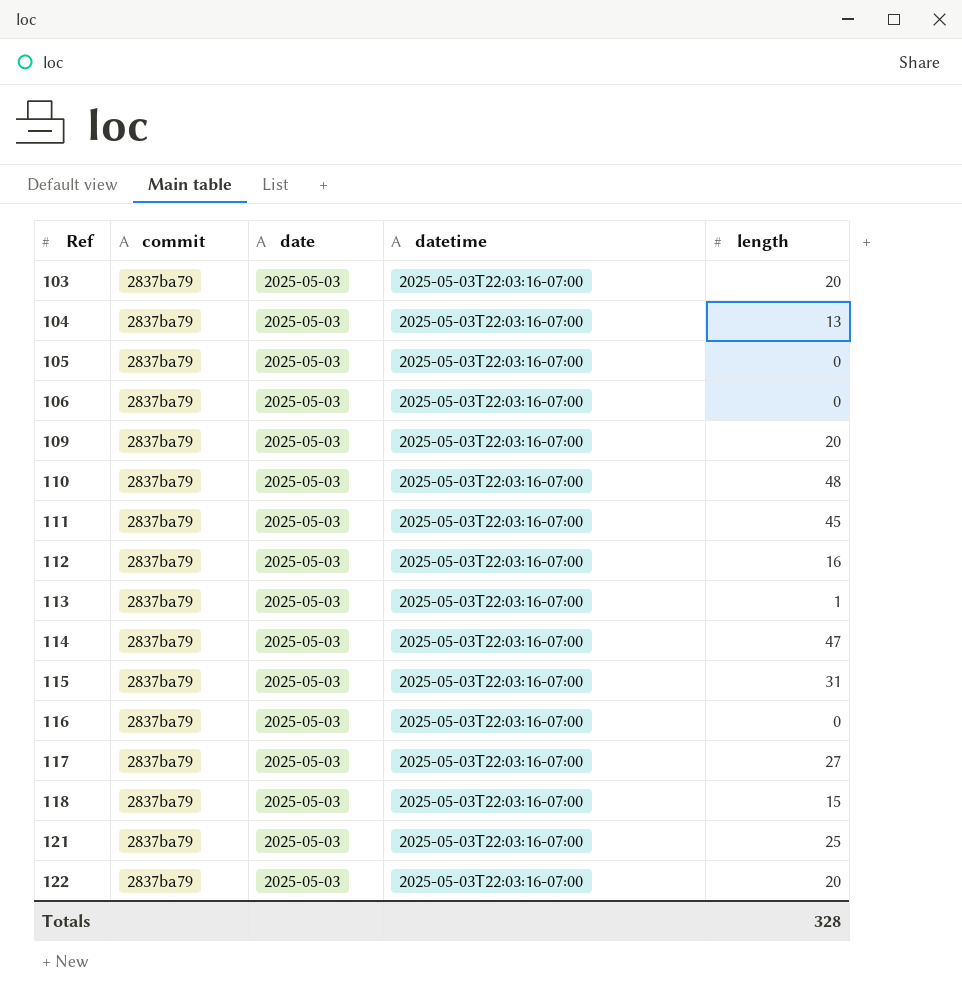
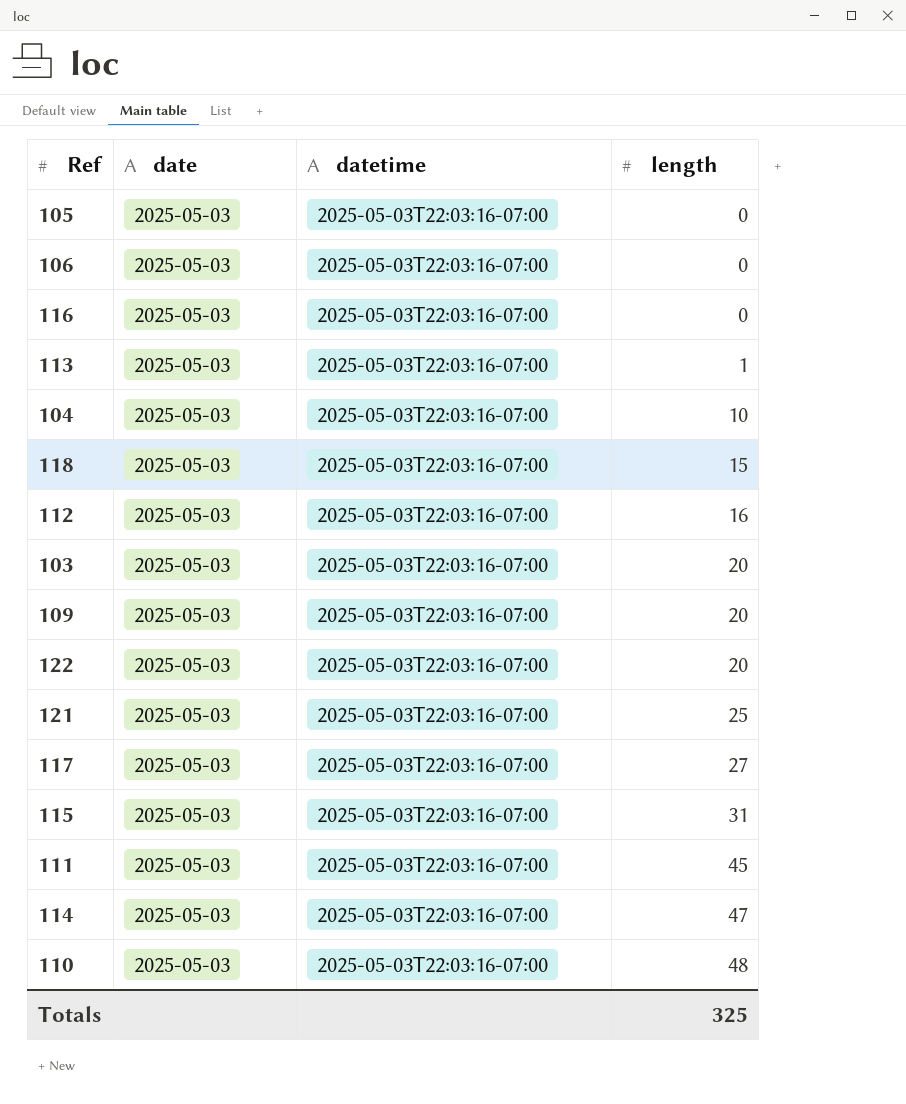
row order: Ref ascending -> length ascending
column commit | position: 2 -> none
104 | length: 13 -> 10
Totals | length: 328 -> 325

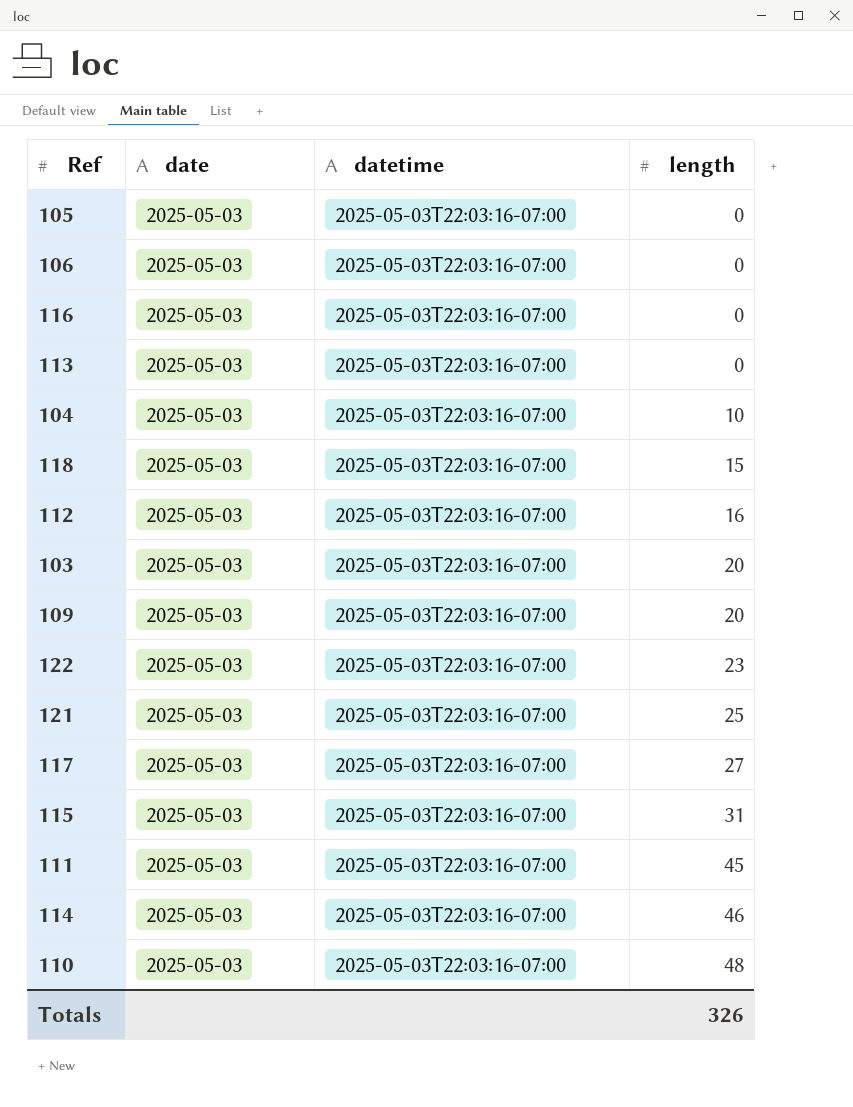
113 | length: 1 -> 0
122 | length: 20 -> 23
114 | length: 47 -> 46
Totals | length: 325 -> 326

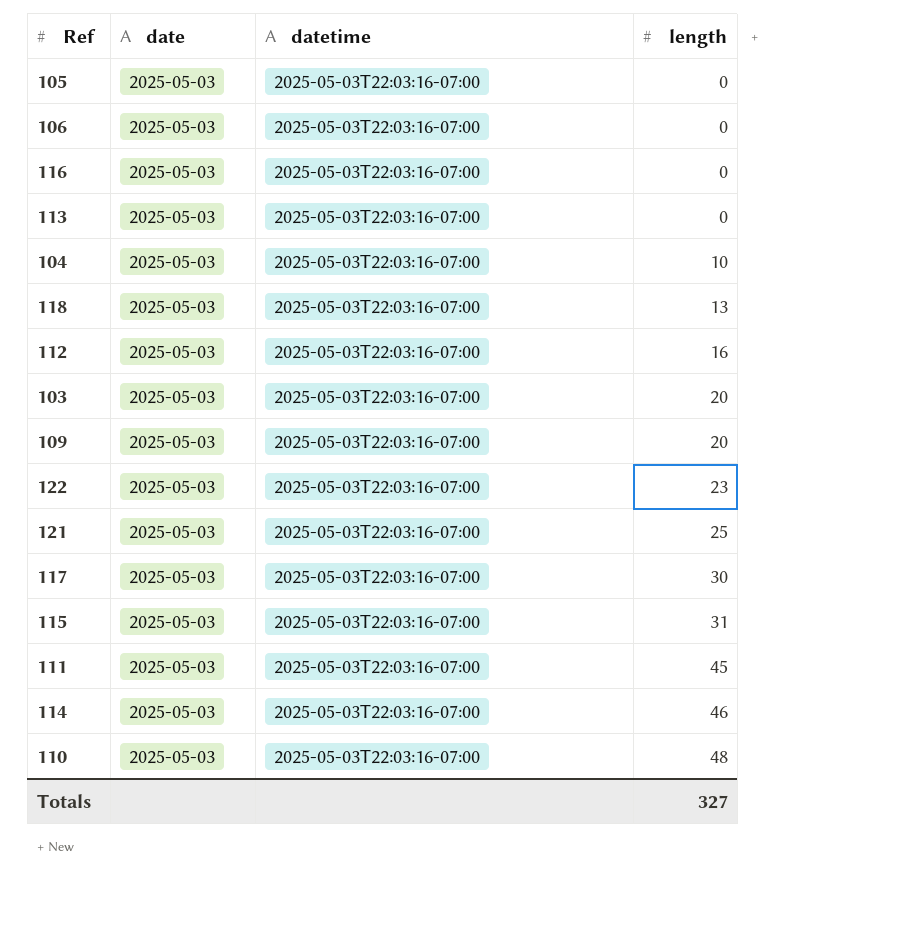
118 | length: 15 -> 13
117 | length: 27 -> 30
Totals | length: 326 -> 327

